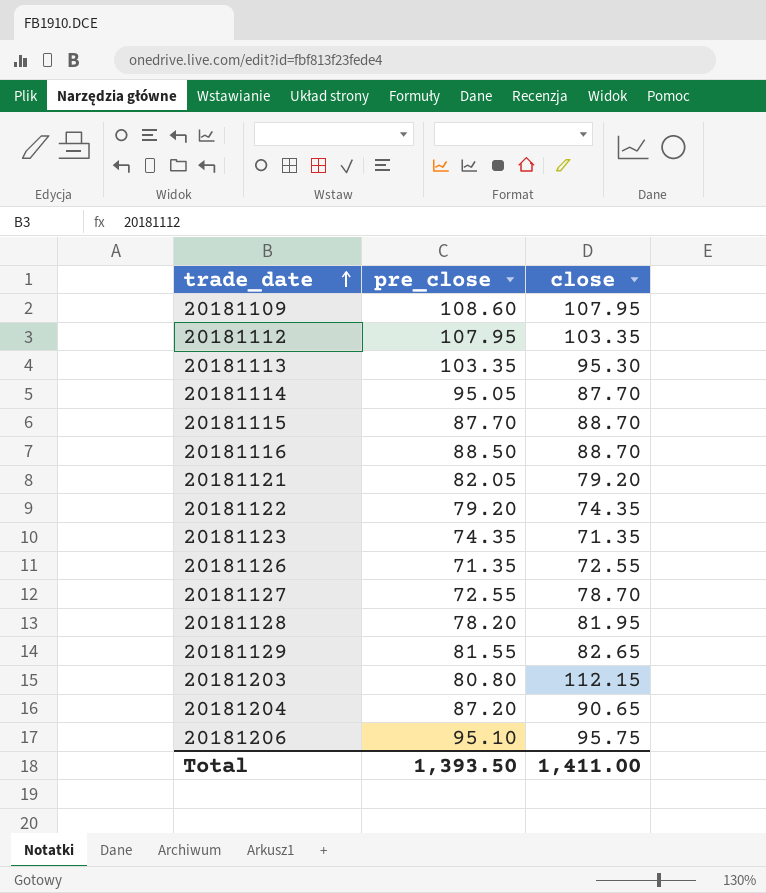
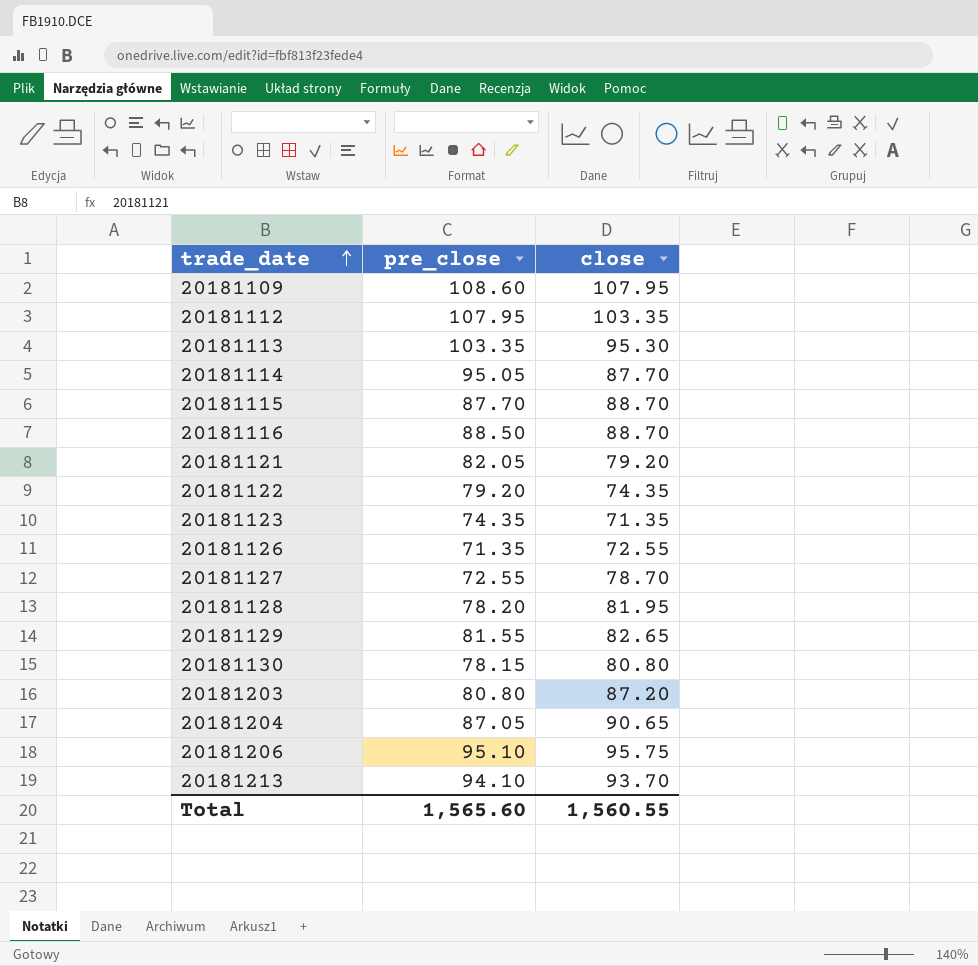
row 20181130: none -> 78.15 | 80.80
20181203 | close: 112.15 -> 87.20
20181204 | pre_close: 87.20 -> 87.05
row 20181213: none -> 94.10 | 93.70
Total | pre_close: 1,393.50 -> 1,565.60
Total | close: 1,411.00 -> 1,560.55

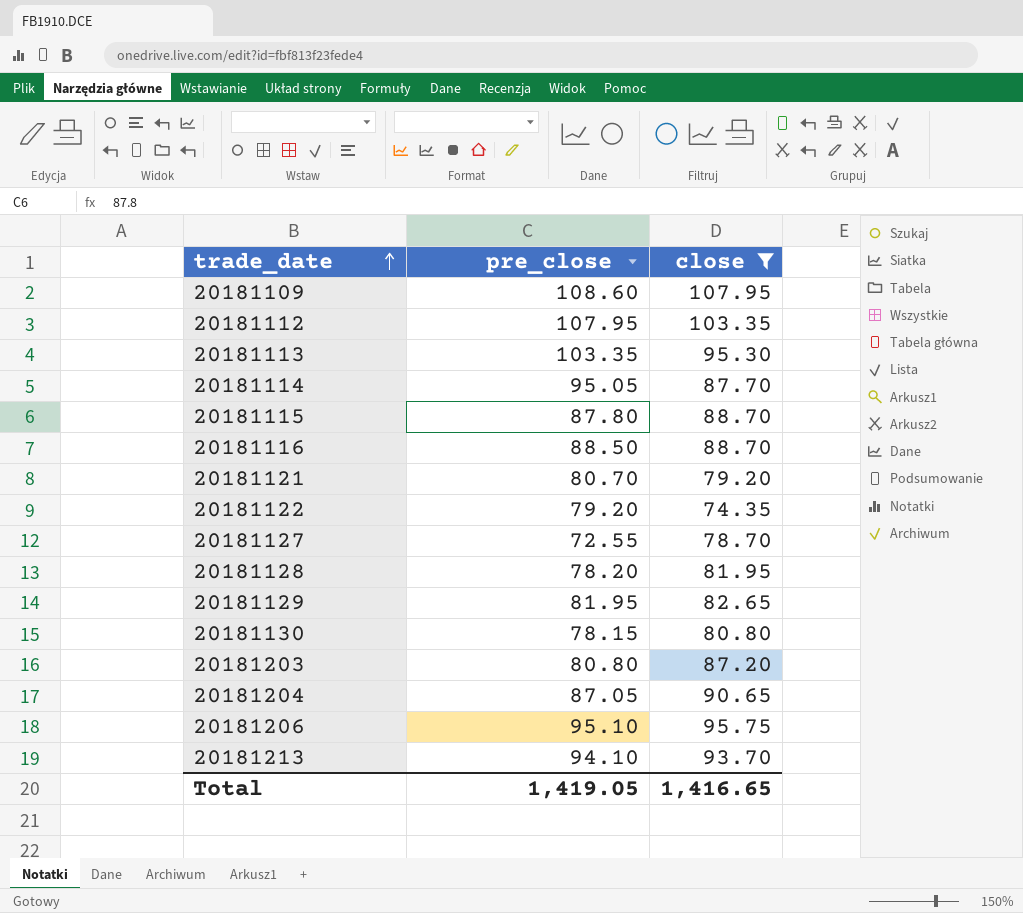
filter: none -> close >= 74.35
20181115 | pre_close: 87.70 -> 87.80
20181121 | pre_close: 82.05 -> 80.70
20181129 | pre_close: 81.55 -> 81.95
Total | pre_close: 1,565.60 -> 1,419.05
Total | close: 1,560.55 -> 1,416.65

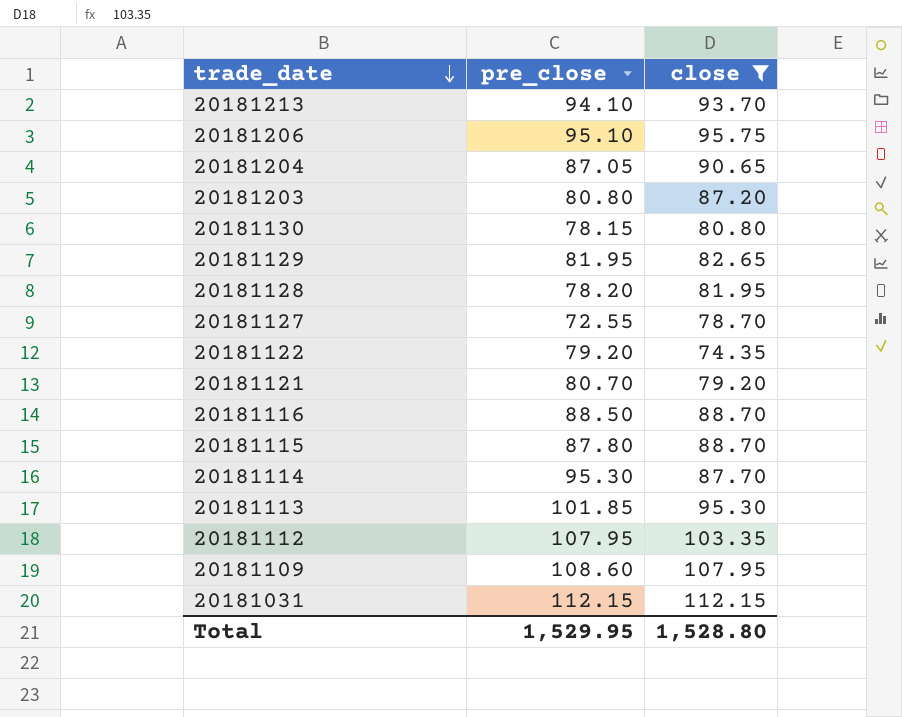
row order: trade_date ascending -> trade_date descending
20181114 | pre_close: 95.05 -> 95.30
20181113 | pre_close: 103.35 -> 101.85
row 20181031: none -> 112.15 | 112.15
Total | pre_close: 1,419.05 -> 1,529.95
Total | close: 1,416.65 -> 1,528.80

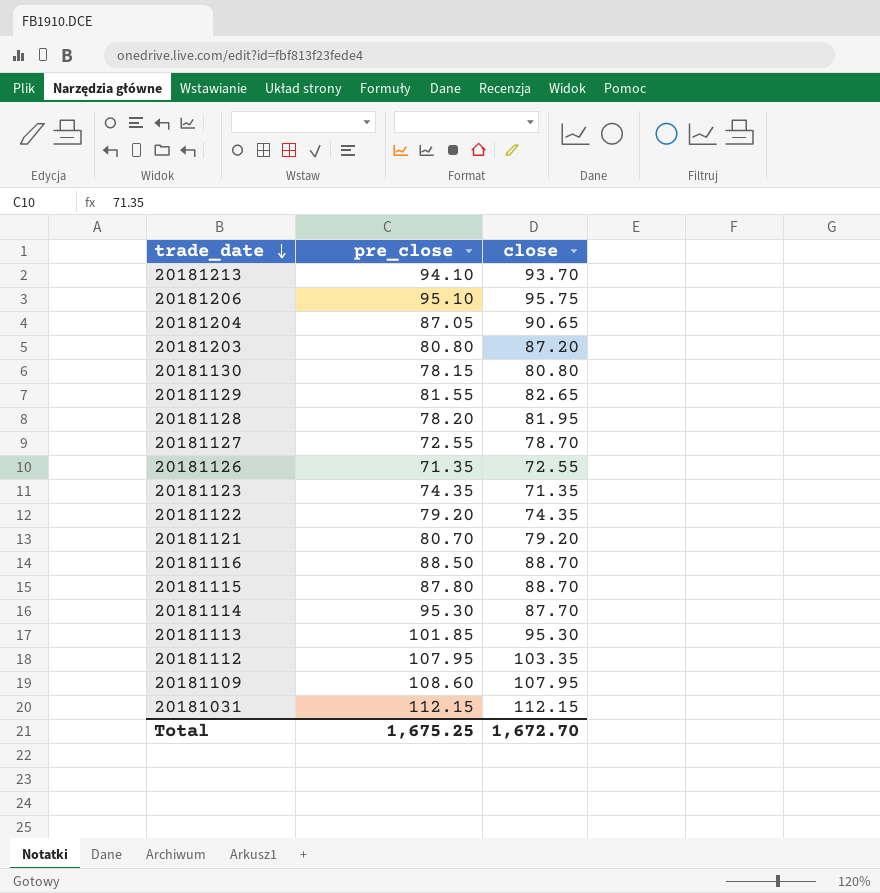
filter: close >= 74.35 -> none
20181129 | pre_close: 81.95 -> 81.55
Total | pre_close: 1,529.95 -> 1,675.25
Total | close: 1,528.80 -> 1,672.70

